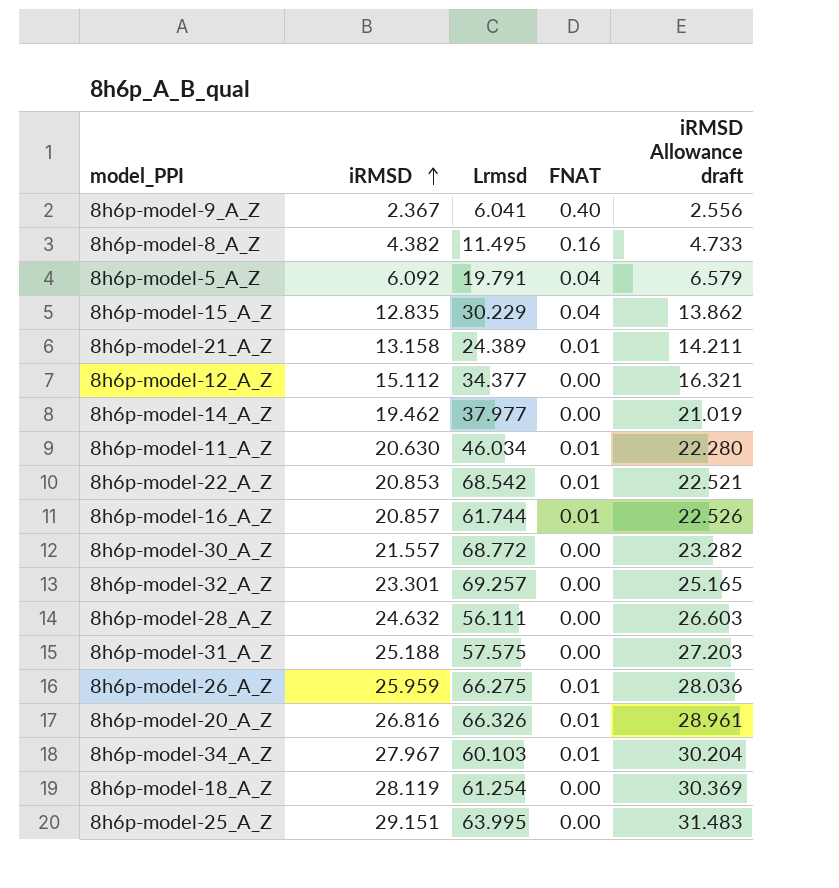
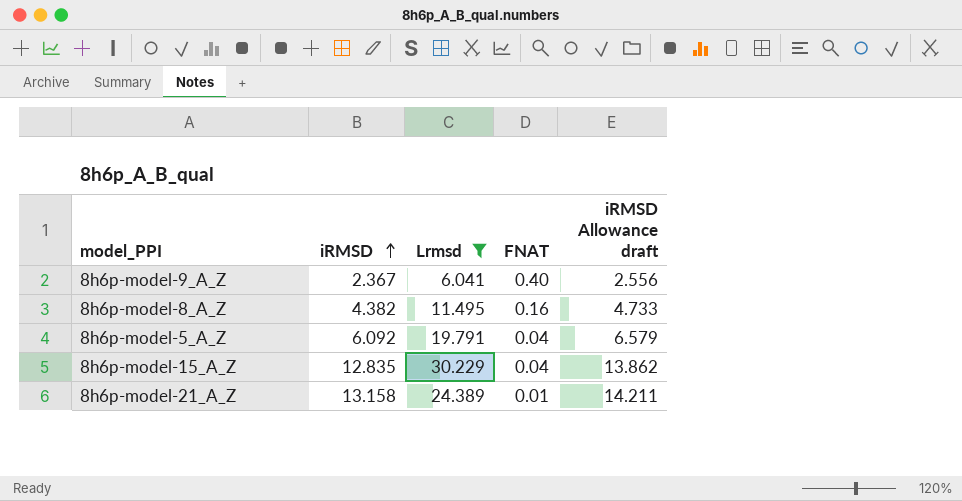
filter: none -> Lrmsd <= 30.229

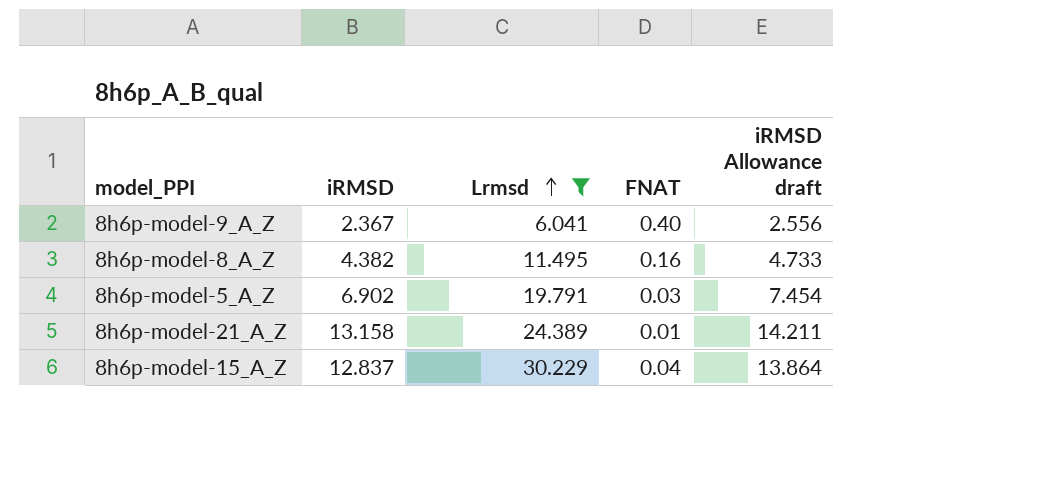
row order: iRMSD ascending -> Lrmsd ascending
8h6p-model-5_A_Z | iRMSD: 6.092 -> 6.902
8h6p-model-5_A_Z | FNAT: 0.04 -> 0.03
8h6p-model-5_A_Z | iRMSD Allowance draft: 6.579 -> 7.454
8h6p-model-15_A_Z | iRMSD: 12.835 -> 12.837
8h6p-model-15_A_Z | iRMSD Allowance draft: 13.862 -> 13.864

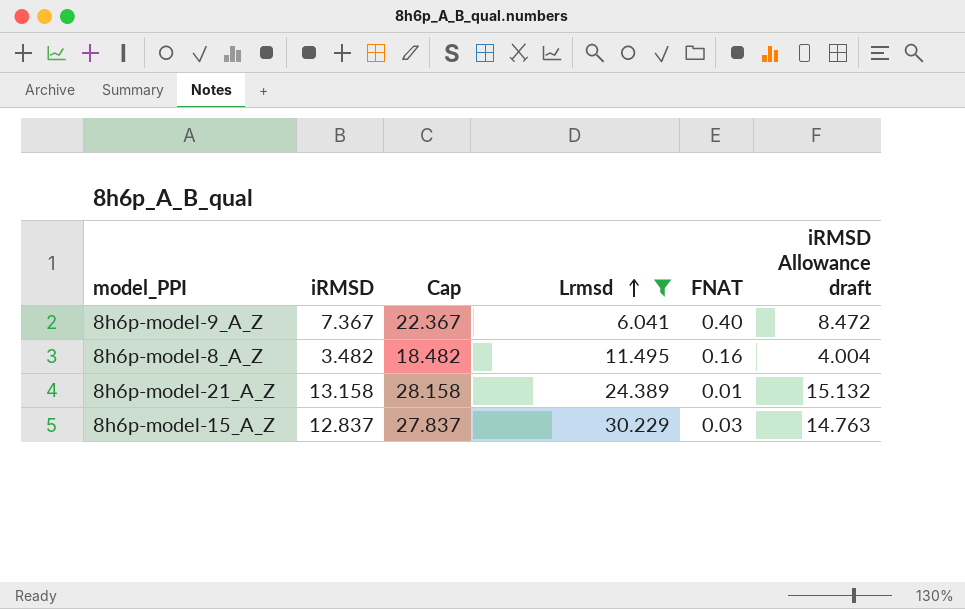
column Cap | formula: none -> [iRMSD] + 15
column iRMSD Allowance draft | formula: [iRMSD] * 1.08 -> [iRMSD] * 1.15
row 8h6p-model-5_A_Z: 6.902 | 19.791 | 0.03 | 7.454 -> none
8h6p-model-9_A_Z | iRMSD: 2.367 -> 7.367
8h6p-model-8_A_Z | iRMSD: 4.382 -> 3.482
8h6p-model-15_A_Z | FNAT: 0.04 -> 0.03

